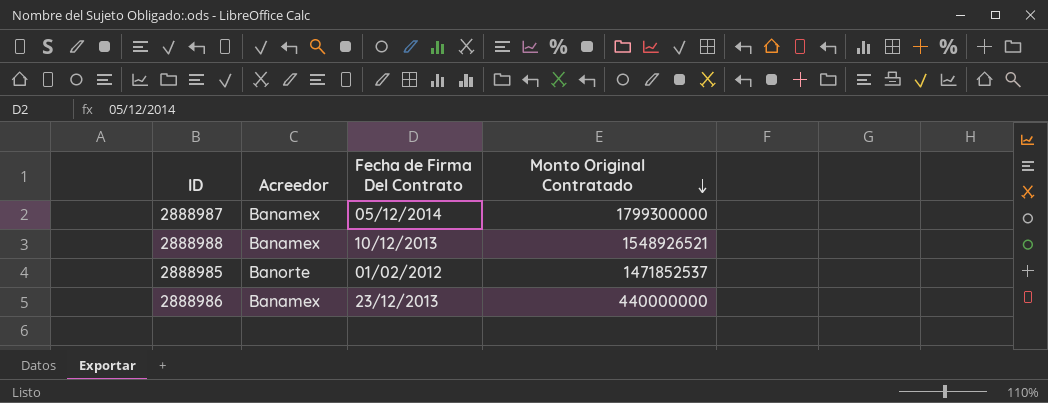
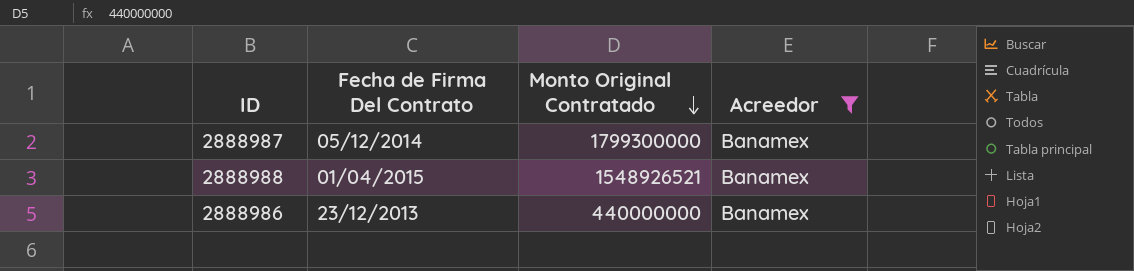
filter: none -> Acreedor = Banamex
column Acreedor | position: 2 -> 4
2888988 | Fecha de Firma Del Contrato: 10/12/2013 -> 01/04/2015

